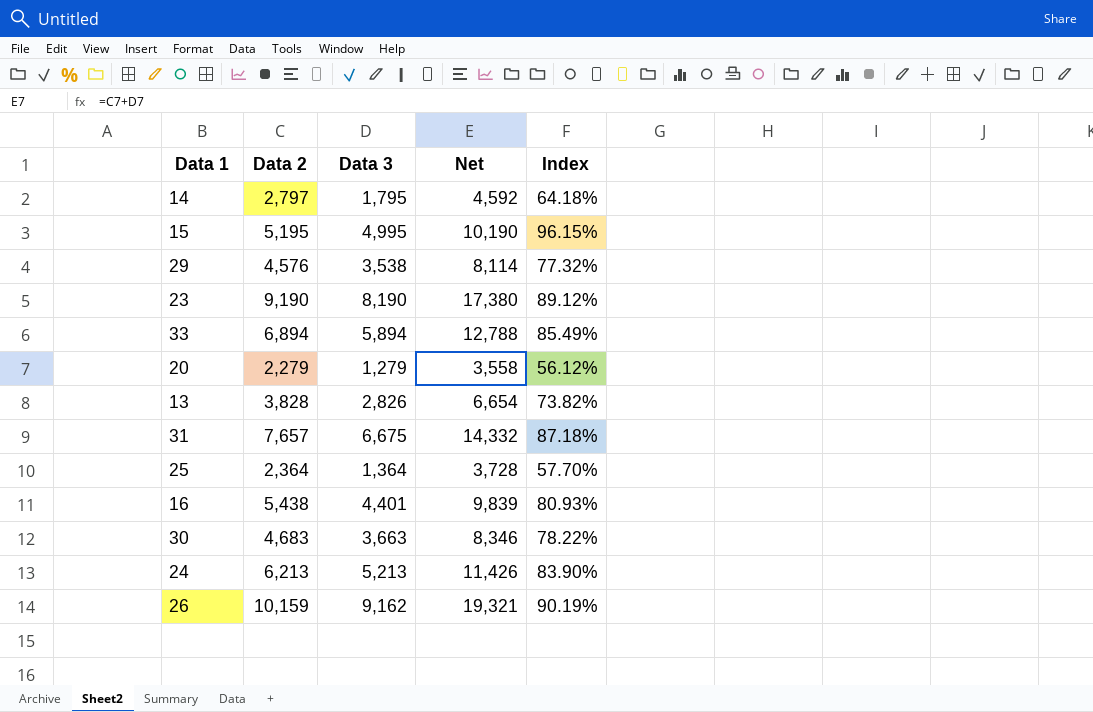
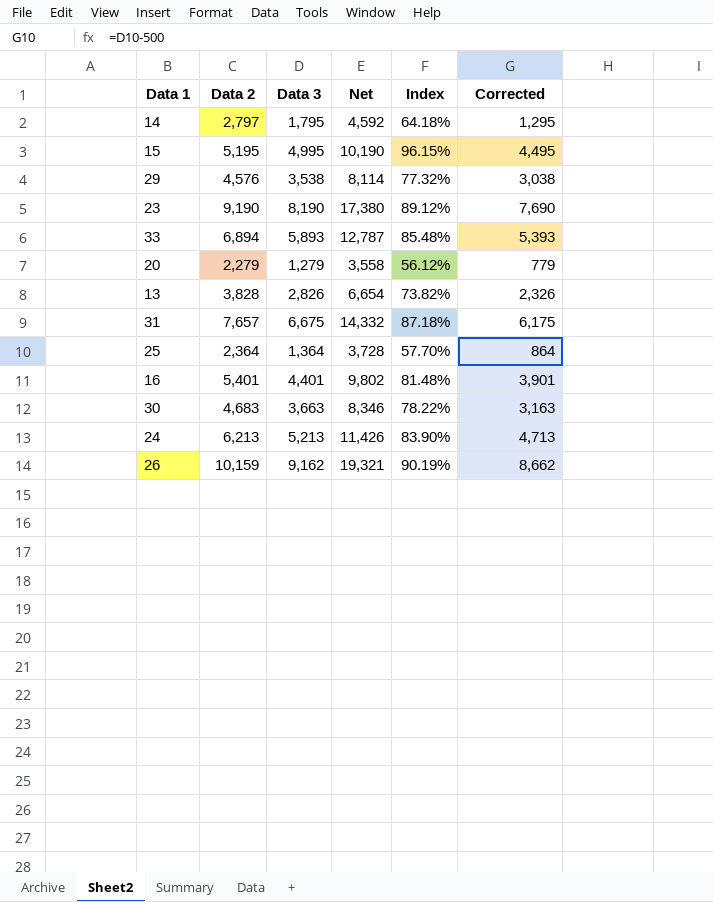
column Corrected | formula: none -> [Data 3] - 500
33 | Data 3: 5,894 -> 5,893
33 | Net: 12,788 -> 12,787
33 | Index: 85.49% -> 85.48%
16 | Data 2: 5,438 -> 5,401
16 | Net: 9,839 -> 9,802
16 | Index: 80.93% -> 81.48%

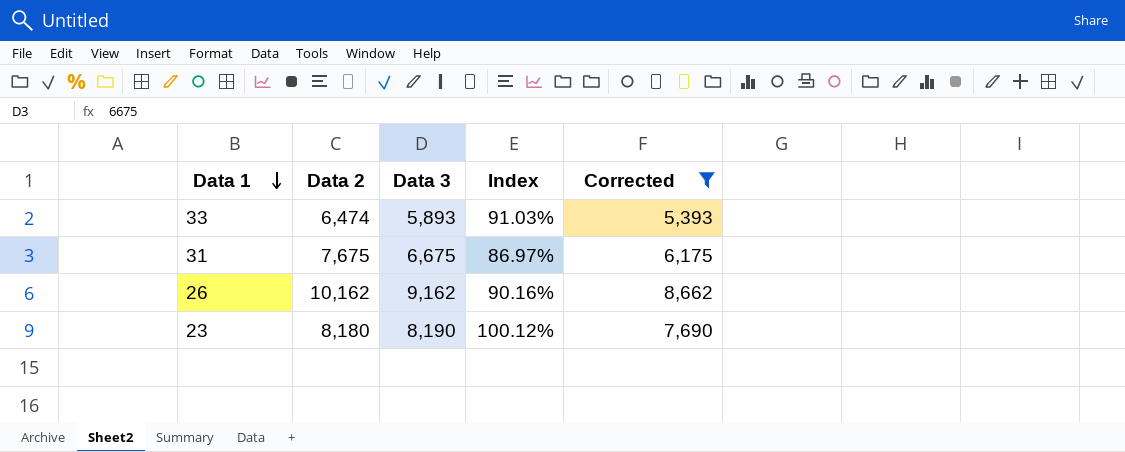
filter: none -> Corrected >= 5,393
row order: none -> Data 1 descending
column Net | formula: [Data 2] + [Data 3] -> none
33 | Data 2: 6,894 -> 6,474
33 | Index: 85.48% -> 91.03%
31 | Data 2: 7,657 -> 7,675
31 | Index: 87.18% -> 86.97%
26 | Data 2: 10,159 -> 10,162
26 | Index: 90.19% -> 90.16%
23 | Data 2: 9,190 -> 8,180
23 | Index: 89.12% -> 100.12%

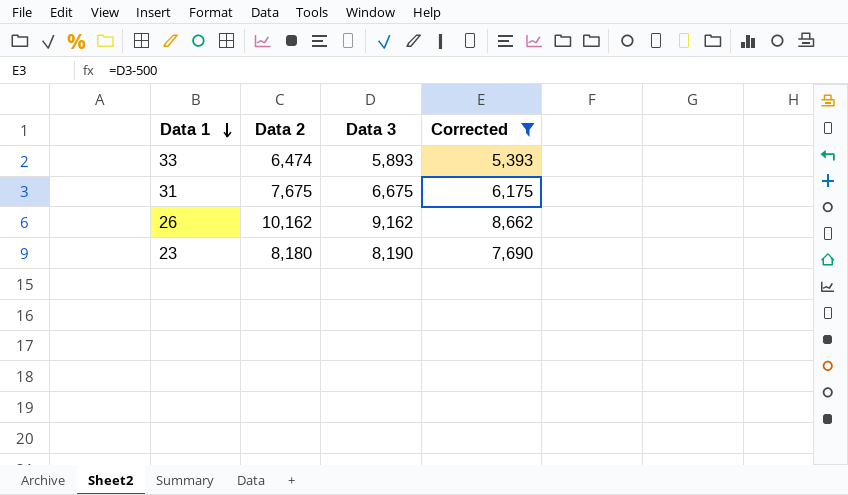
column Index | formula: [Data 3] / [Data 2] -> none

